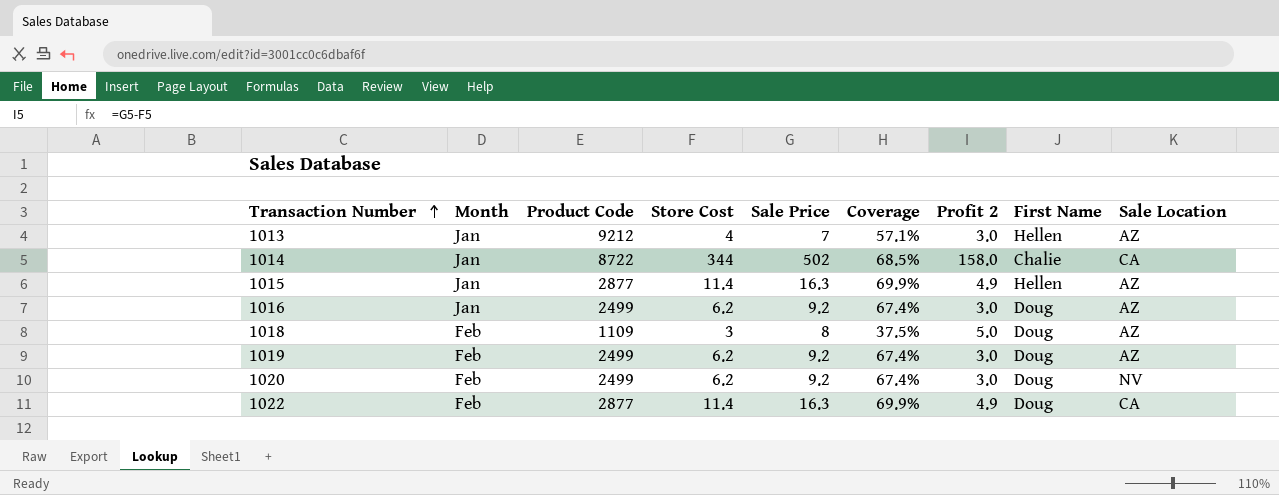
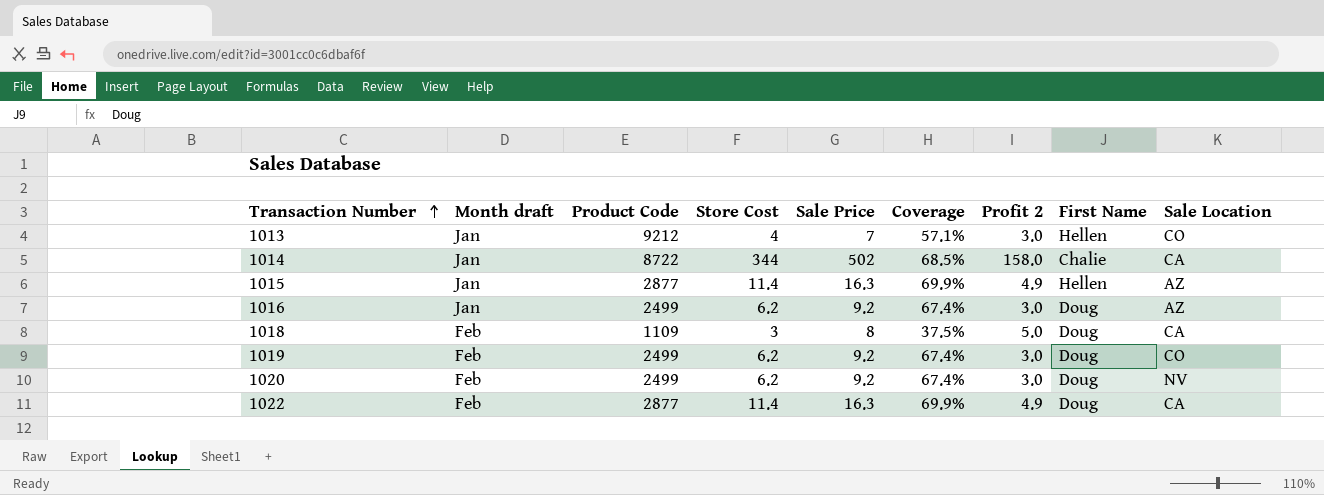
column name: Month -> Month draft
1013 | Sale Location: AZ -> CO
1018 | Sale Location: AZ -> CA
1019 | Sale Location: AZ -> CO

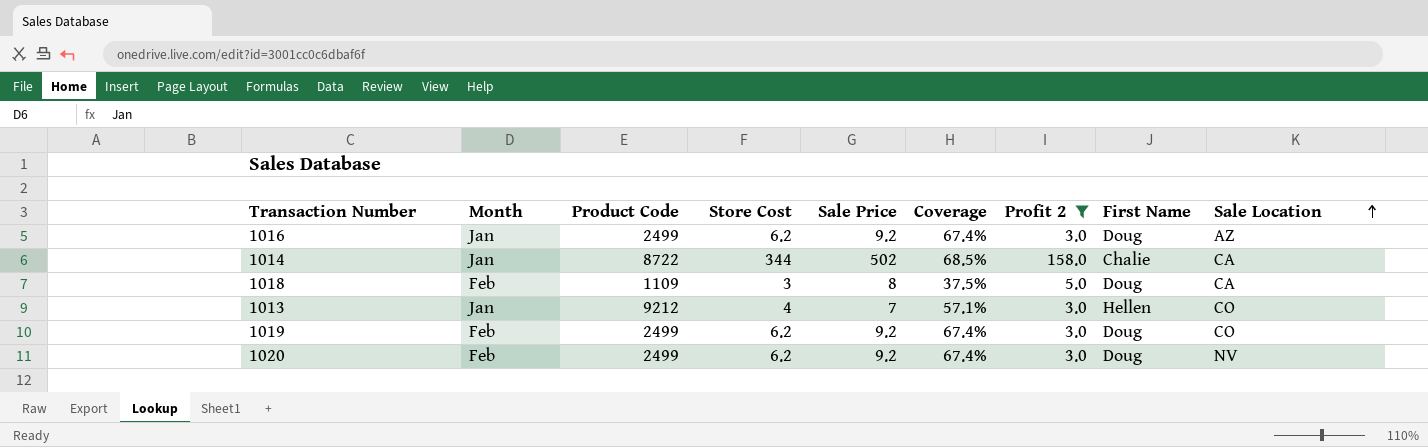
filter: none -> Profit 2 != 4.9
row order: Transaction Number ascending -> Sale Location ascending
column name: Month draft -> Month

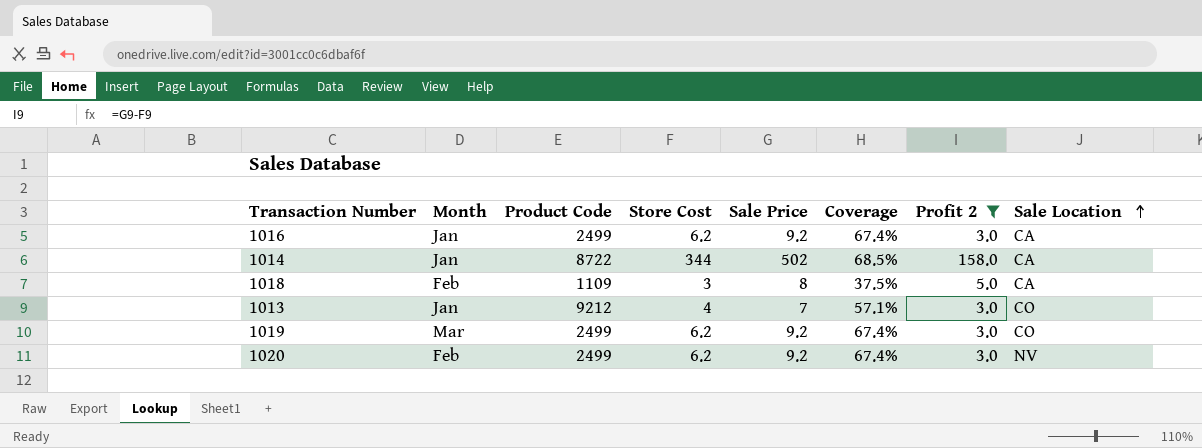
column First Name | position: 8 -> none
1016 | Sale Location: AZ -> CA
1019 | Month: Feb -> Mar

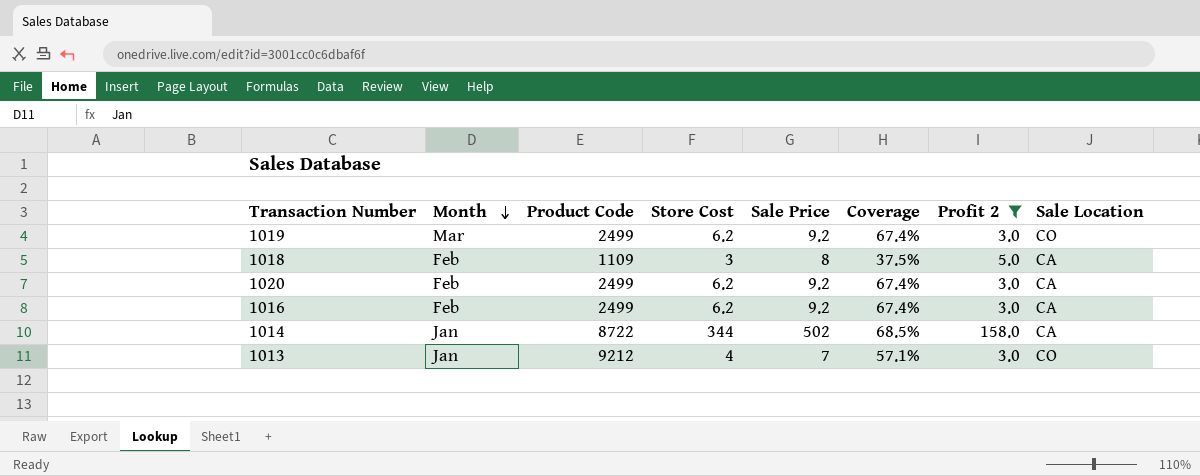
row order: Sale Location ascending -> Month descending
1020 | Sale Location: NV -> CA
1016 | Month: Jan -> Feb

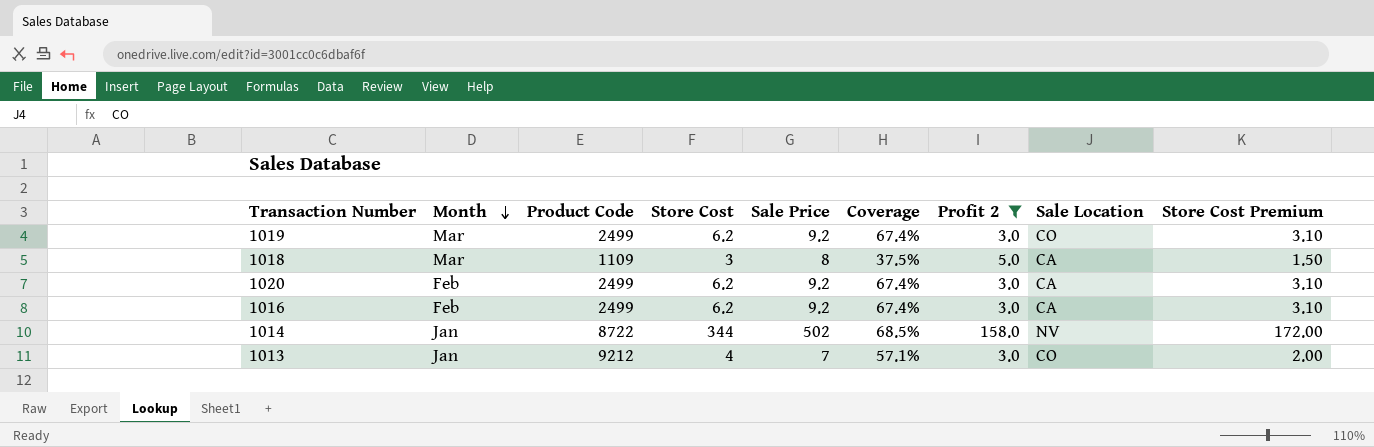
column Store Cost Premium | formula: none -> [Store Cost] * 0.5
1018 | Month: Feb -> Mar
1014 | Sale Location: CA -> NV

